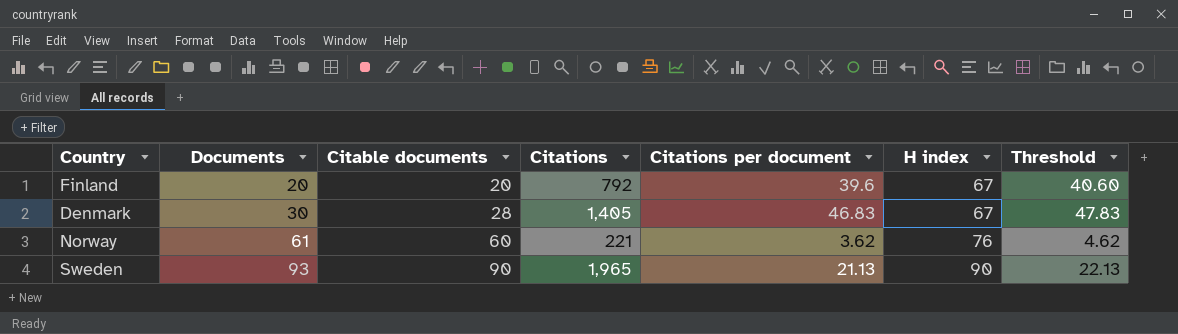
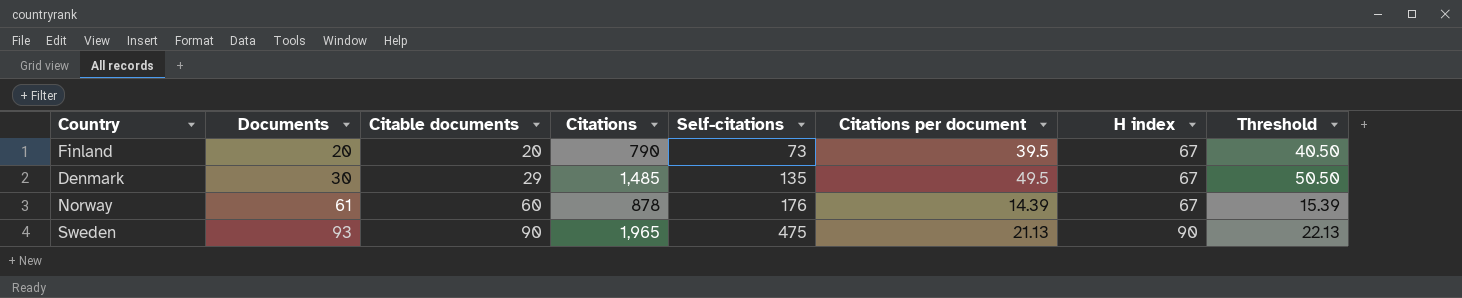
column Self-citations | position: none -> 5
Finland | Citations: 792 -> 790
Finland | Citations per document: 39.6 -> 39.5
Finland | Threshold: 40.60 -> 40.50
Denmark | Citable documents: 28 -> 29
Denmark | Citations: 1,405 -> 1,485
Denmark | Citations per document: 46.83 -> 49.5
Denmark | Threshold: 47.83 -> 50.50
Norway | Citations: 221 -> 878
Norway | Citations per document: 3.62 -> 14.39
Norway | H index: 76 -> 67
Norway | Threshold: 4.62 -> 15.39

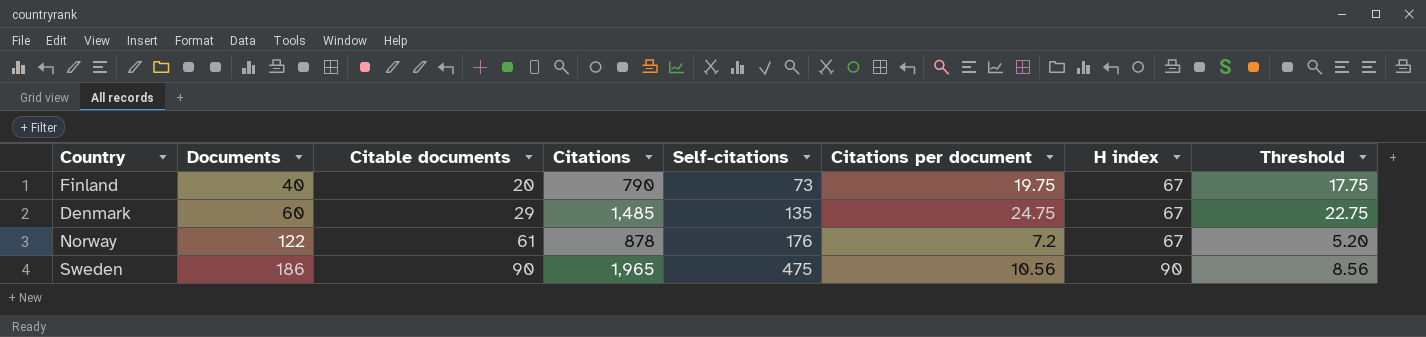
column Threshold | formula: [Citations per document] + 1 -> [Citations per document] - 2
Finland | Documents: 20 -> 40
Finland | Citations per document: 39.5 -> 19.75
Denmark | Documents: 30 -> 60
Denmark | Citations per document: 49.5 -> 24.75
Norway | Documents: 61 -> 122
Norway | Citable documents: 60 -> 61
Norway | Citations per document: 14.39 -> 7.2
Sweden | Documents: 93 -> 186
Sweden | Citations per document: 21.13 -> 10.56

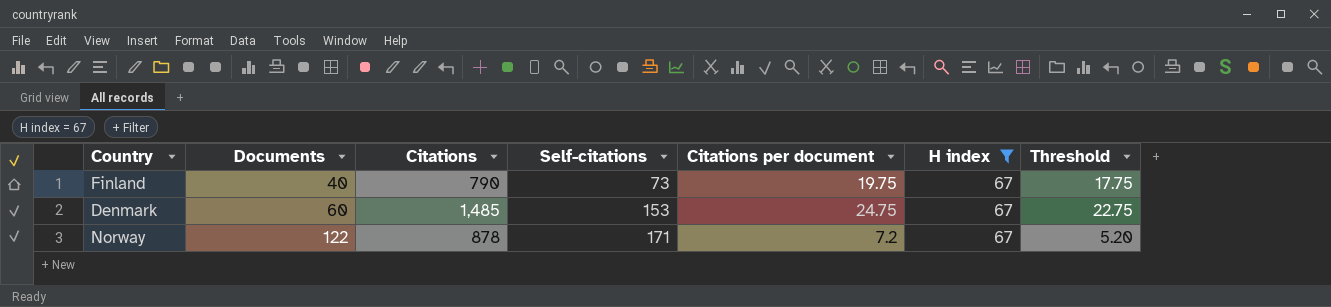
filter: none -> H index = 67
column Citable documents | position: 3 -> none
Denmark | Self-citations: 135 -> 153
Norway | Self-citations: 176 -> 171

